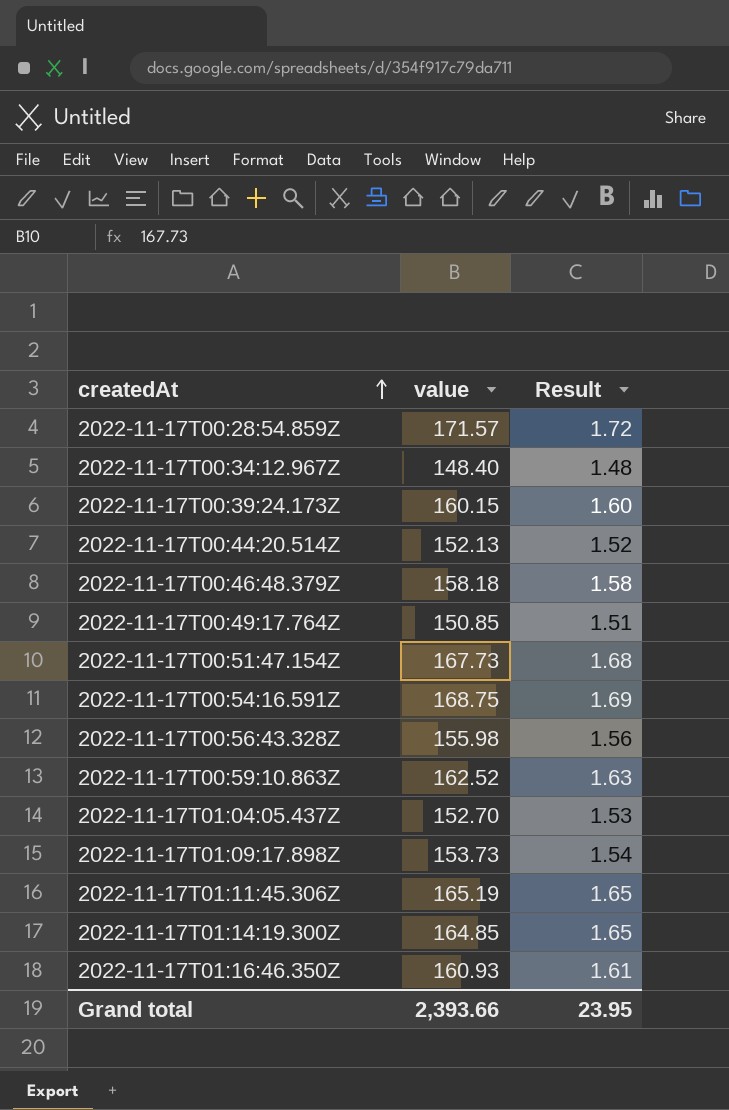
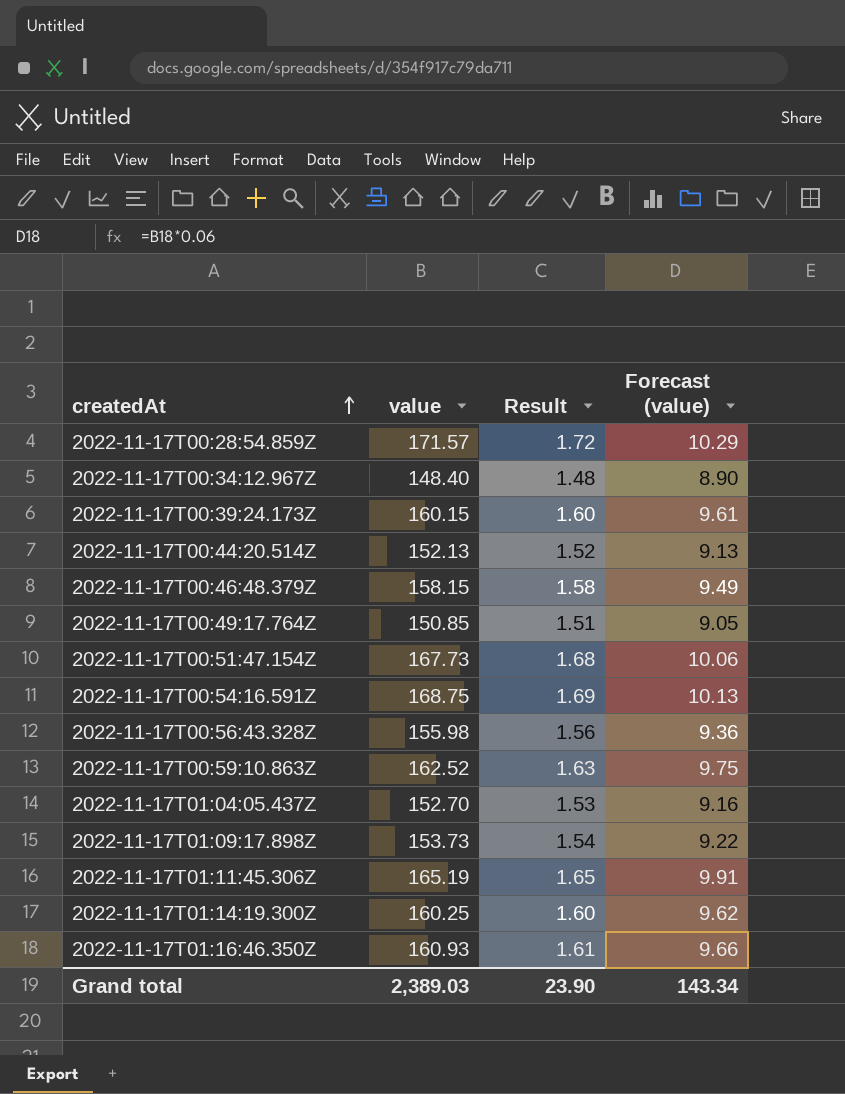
column Forecast (value) | formula: none -> [value] * 0.06
2022-11-17T00:46:48.379Z | value: 158.18 -> 158.15
2022-11-17T01:14:19.300Z | value: 164.85 -> 160.25
2022-11-17T01:14:19.300Z | Result: 1.65 -> 1.60
Grand total | value: 2,393.66 -> 2,389.03
Grand total | Result: 23.95 -> 23.90

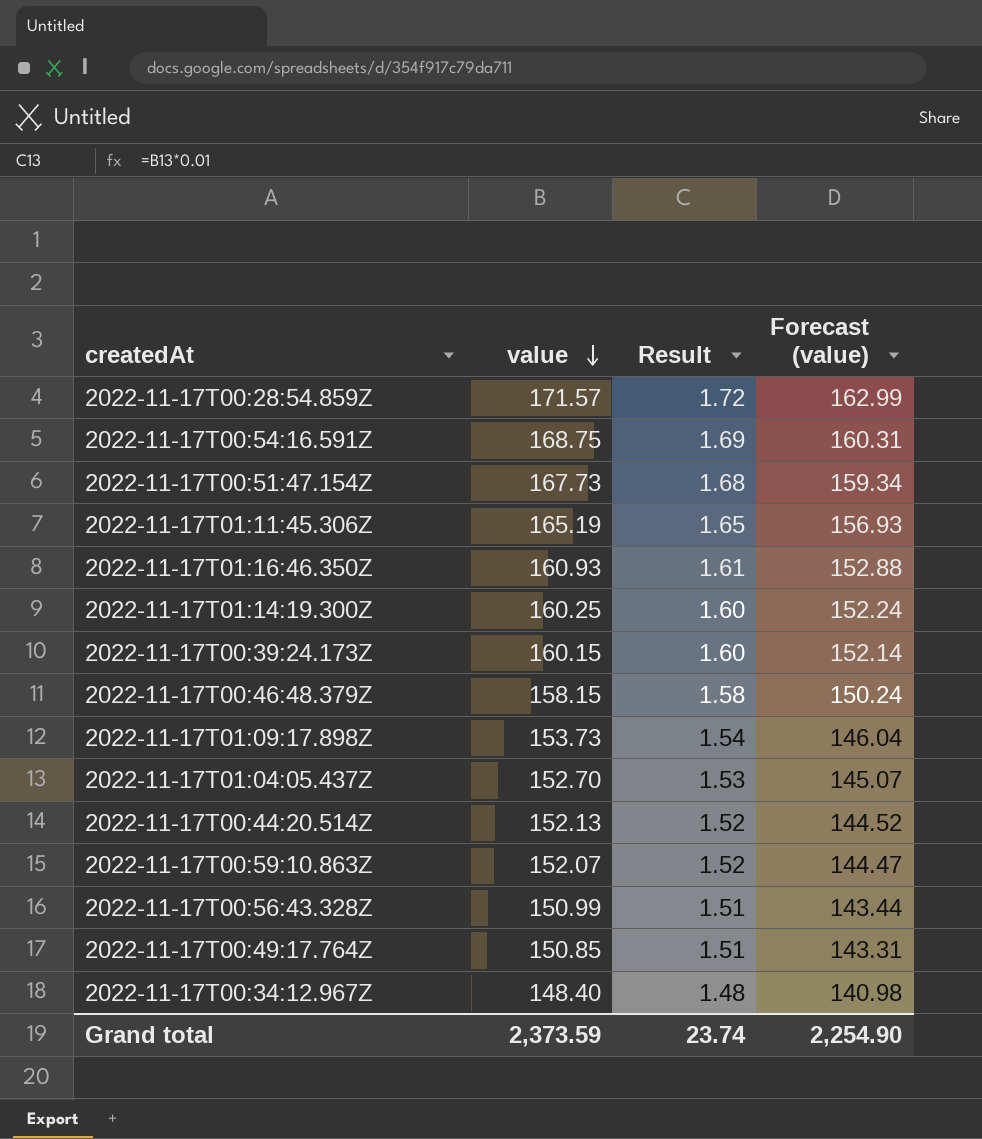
row order: createdAt ascending -> value descending
column Forecast (value) | formula: [value] * 0.06 -> [value] * 0.95
2022-11-17T00:59:10.863Z | value: 162.52 -> 152.07
2022-11-17T00:59:10.863Z | Result: 1.63 -> 1.52
2022-11-17T00:56:43.328Z | value: 155.98 -> 150.99
2022-11-17T00:56:43.328Z | Result: 1.56 -> 1.51
Grand total | value: 2,389.03 -> 2,373.59
Grand total | Result: 23.90 -> 23.74
Grand total | Forecast (value): 143.34 -> 2,254.90

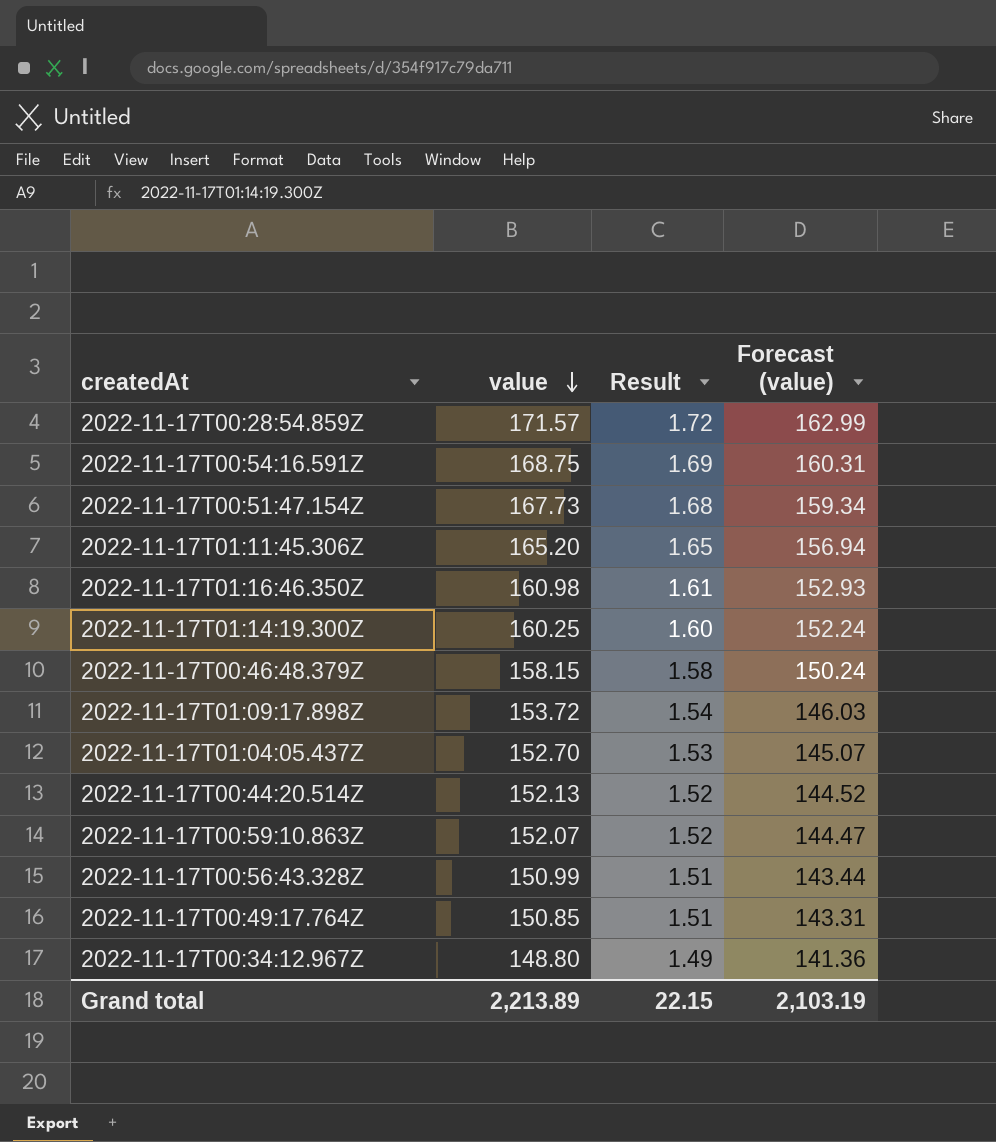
row 2022-11-17T00:39:24.173Z: 160.15 | 1.60 | 152.14 -> none
2022-11-17T01:11:45.306Z | value: 165.19 -> 165.20
2022-11-17T01:11:45.306Z | Forecast (value): 156.93 -> 156.94
2022-11-17T01:16:46.350Z | value: 160.93 -> 160.98
2022-11-17T01:16:46.350Z | Forecast (value): 152.88 -> 152.93
2022-11-17T01:09:17.898Z | value: 153.73 -> 153.72
2022-11-17T01:09:17.898Z | Forecast (value): 146.04 -> 146.03
2022-11-17T00:34:12.967Z | value: 148.40 -> 148.80
2022-11-17T00:34:12.967Z | Result: 1.48 -> 1.49
2022-11-17T00:34:12.967Z | Forecast (value): 140.98 -> 141.36
Grand total | value: 2,373.59 -> 2,213.89
Grand total | Result: 23.74 -> 22.15
Grand total | Forecast (value): 2,254.90 -> 2,103.19

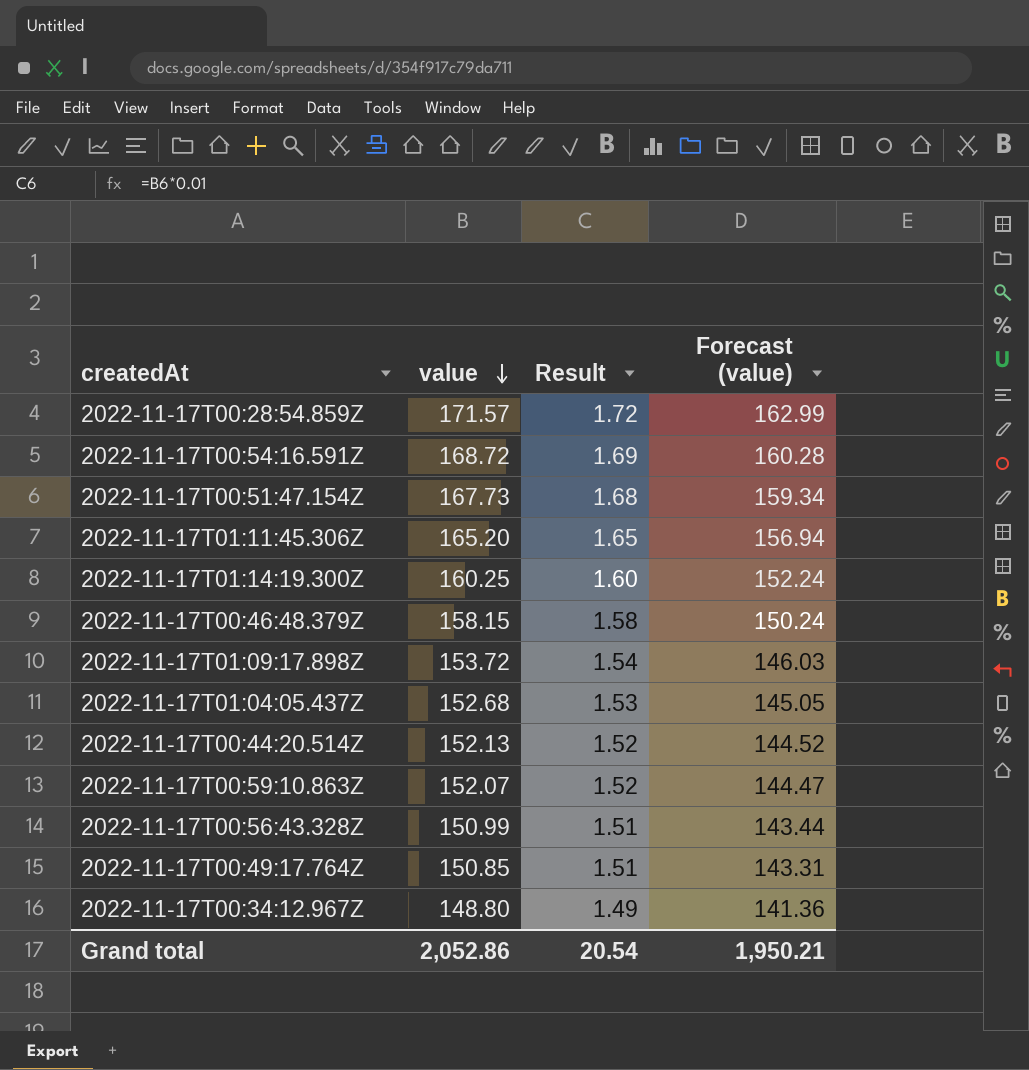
row 2022-11-17T01:16:46.350Z: 160.98 | 1.61 | 152.93 -> none
2022-11-17T00:54:16.591Z | value: 168.75 -> 168.72
2022-11-17T00:54:16.591Z | Forecast (value): 160.31 -> 160.28
2022-11-17T01:04:05.437Z | value: 152.70 -> 152.68
2022-11-17T01:04:05.437Z | Forecast (value): 145.07 -> 145.05
Grand total | value: 2,213.89 -> 2,052.86
Grand total | Result: 22.15 -> 20.54
Grand total | Forecast (value): 2,103.19 -> 1,950.21

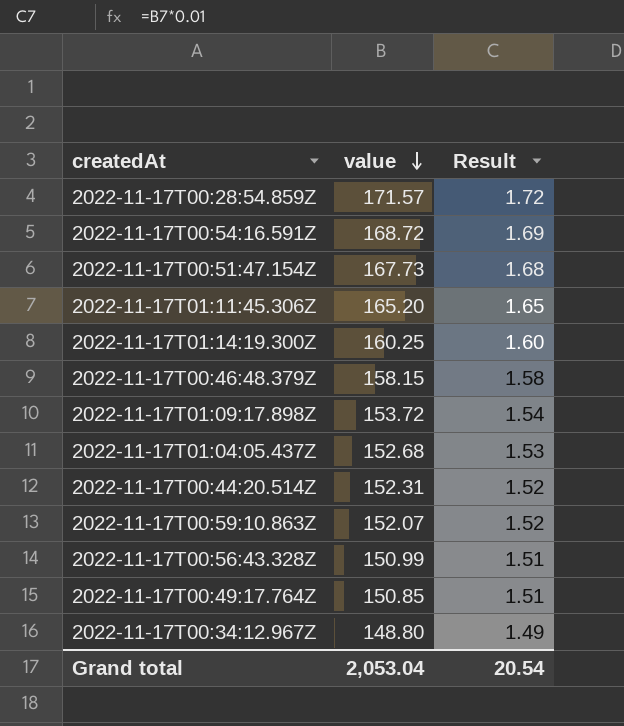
column Forecast (value) | formula: [value] * 0.95 -> none
2022-11-17T00:44:20.514Z | value: 152.13 -> 152.31
Grand total | value: 2,052.86 -> 2,053.04

